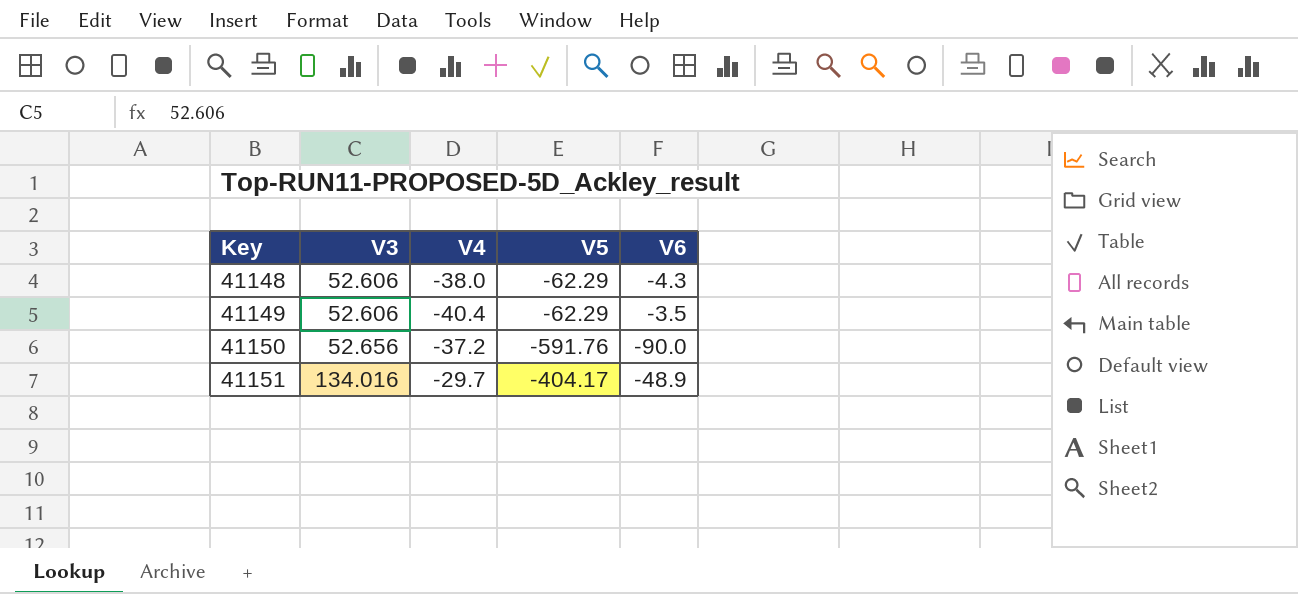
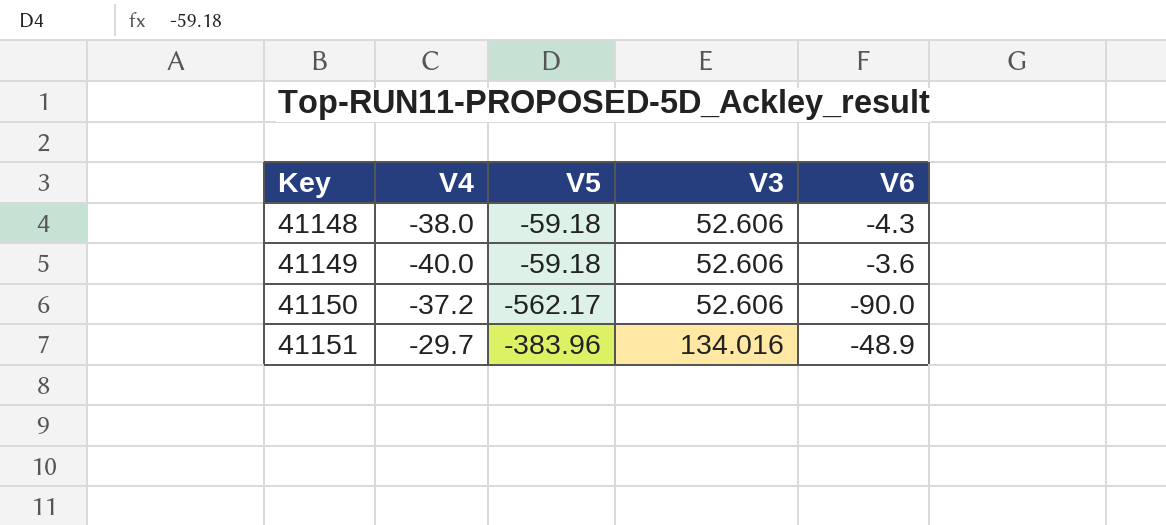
column V3 | position: 2 -> 4
41148 | V5: -62.29 -> -59.18
41149 | V4: -40.4 -> -40.0
41149 | V5: -62.29 -> -59.18
41149 | V6: -3.5 -> -3.6
41150 | V5: -591.76 -> -562.17
41150 | V3: 52.656 -> 52.606
41151 | V5: -404.17 -> -383.96

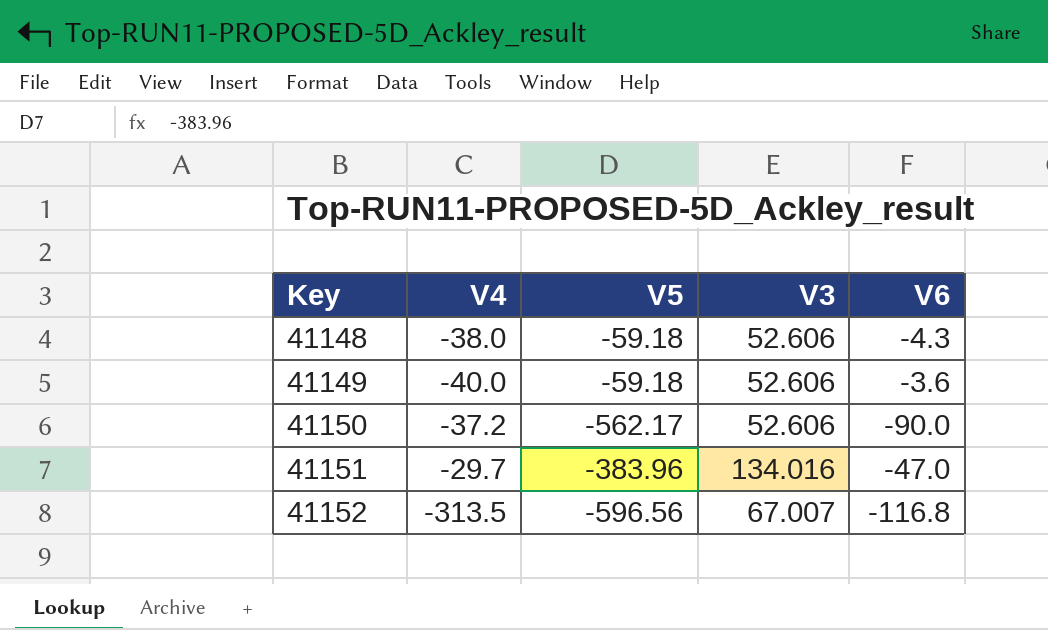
41151 | V6: -48.9 -> -47.0
row 41152: none -> -313.5 | -596.56 | 67.007 | -116.8

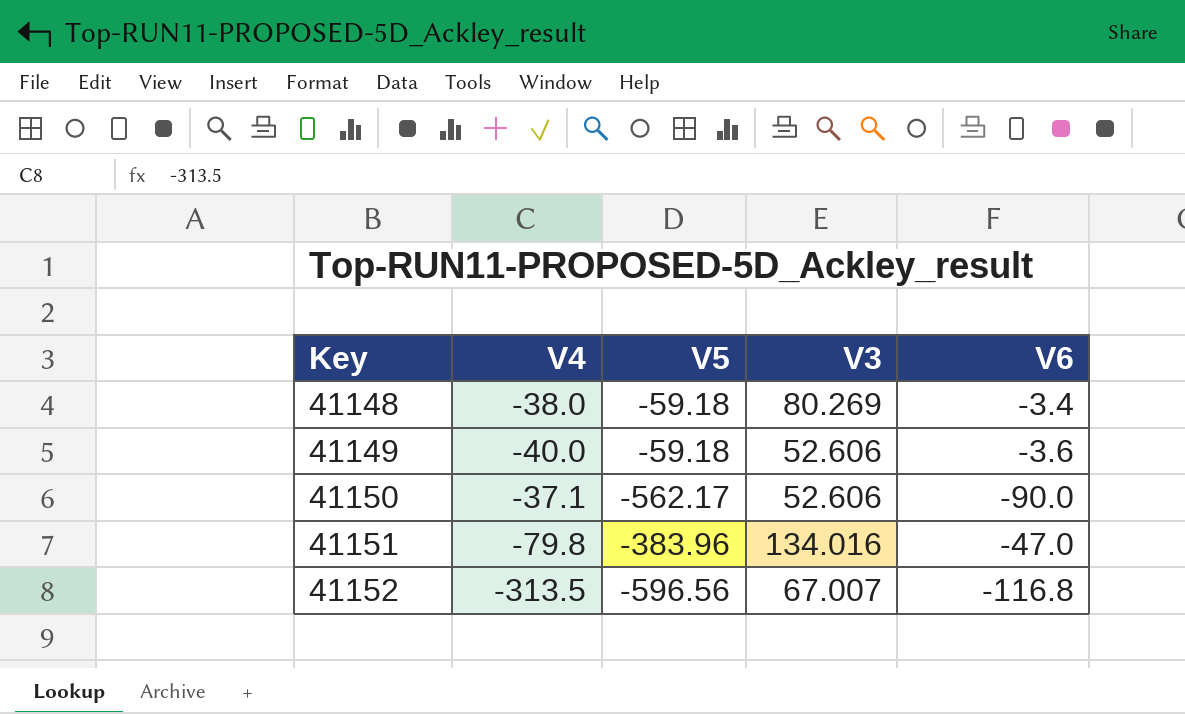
41148 | V3: 52.606 -> 80.269
41148 | V6: -4.3 -> -3.4
41150 | V4: -37.2 -> -37.1
41151 | V4: -29.7 -> -79.8

